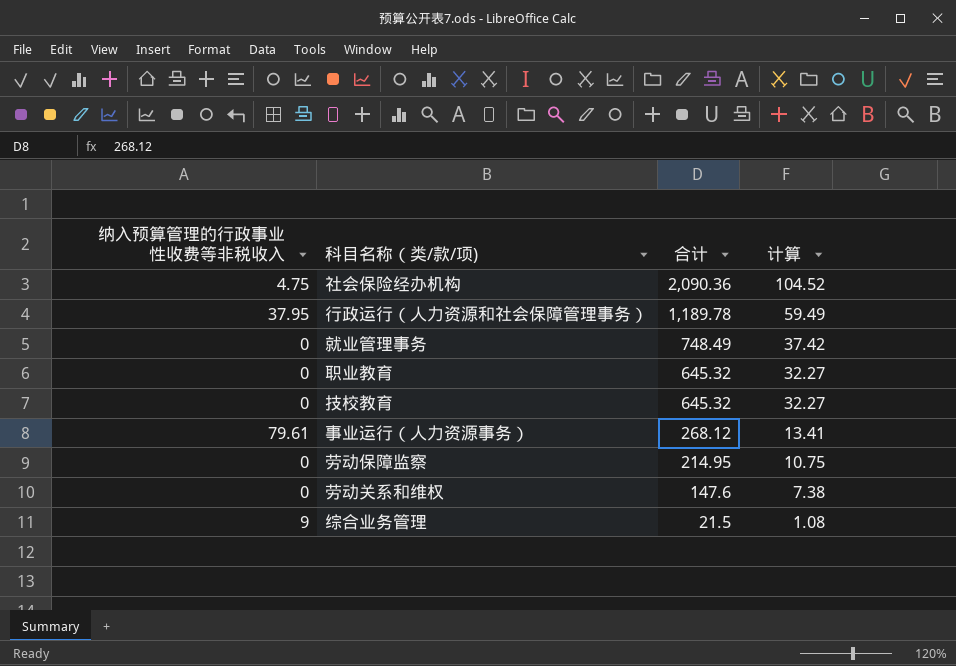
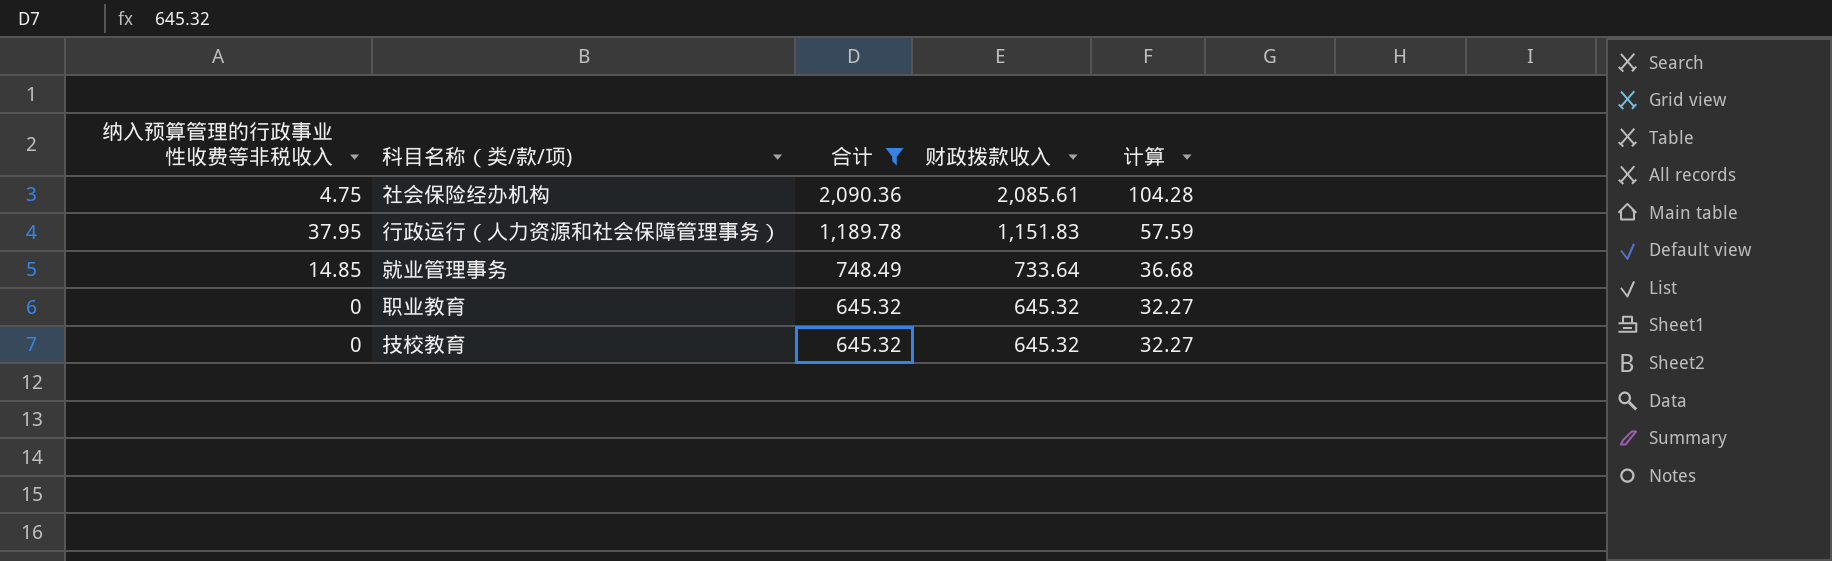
filter: none -> 合计 >= 645.32
column 财政拨款收入 | formula: none -> [合计] - [纳入预算管理的行政事业性收费等非税收入]
column 计算 | formula: [合计] * 0.05 -> [财政拨款收入] * 0.05
就业管理事务 | 纳入预算管理的行政事业性收费等非税收入: 0 -> 14.85

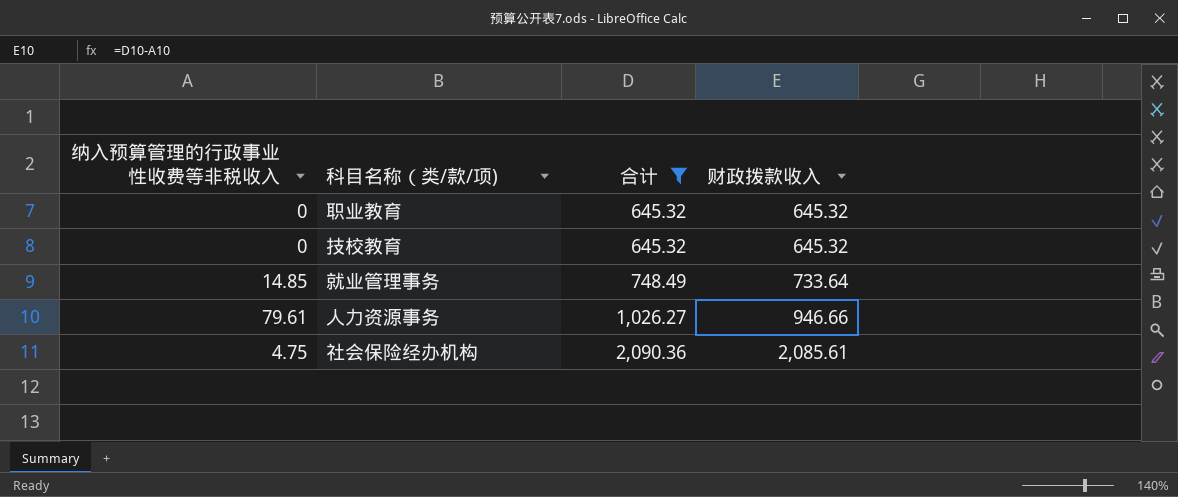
row order: 合计 descending -> 合计 ascending
column 计算 | formula: [财政拨款收入] * 0.05 -> none
row 行政运行（人力资源和社会保障管理事务）: 37.95 | 1,189.78 | 1,151.83 | 57.59 -> none
row 人力资源事务: none -> 79.61 | 1,026.27 | 946.66

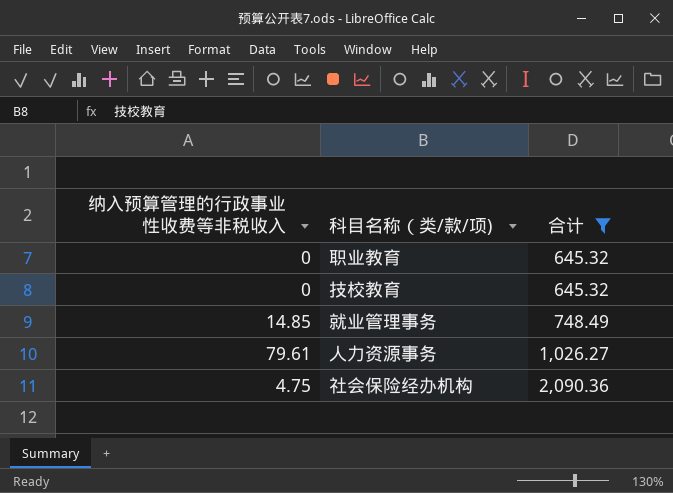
column 财政拨款收入 | formula: [合计] - [纳入预算管理的行政事业性收费等非税收入] -> none

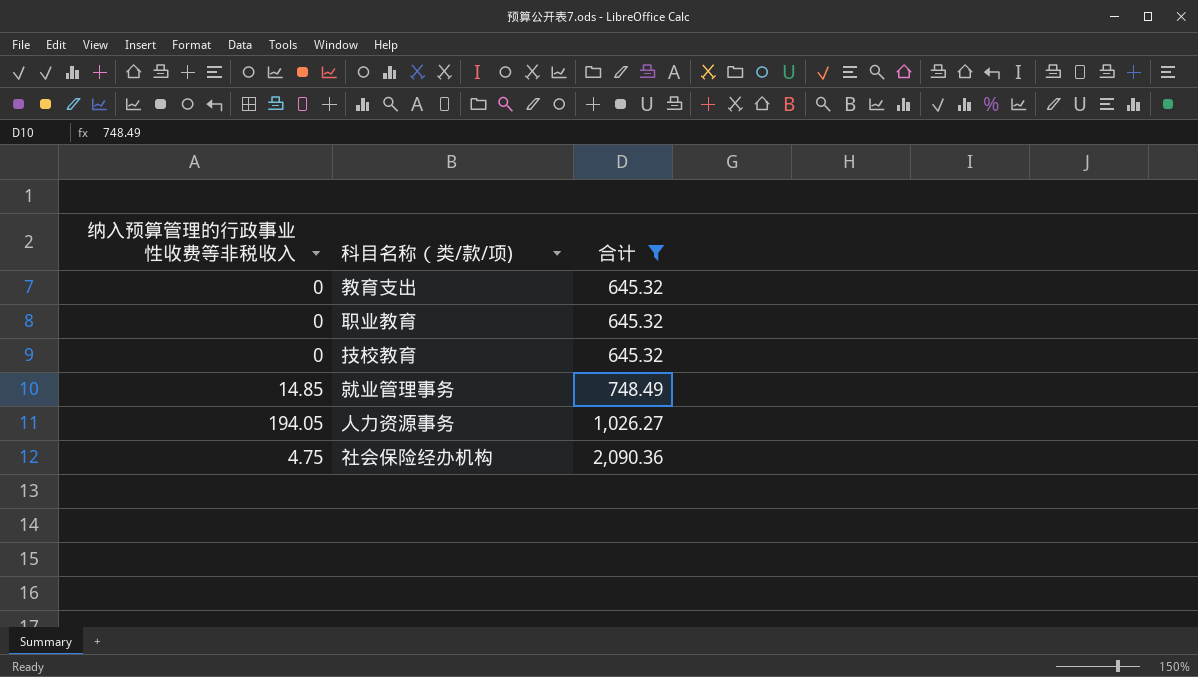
row 教育支出: none -> 0 | 645.32
人力资源事务 | 纳入预算管理的行政事业性收费等非税收入: 79.61 -> 194.05

